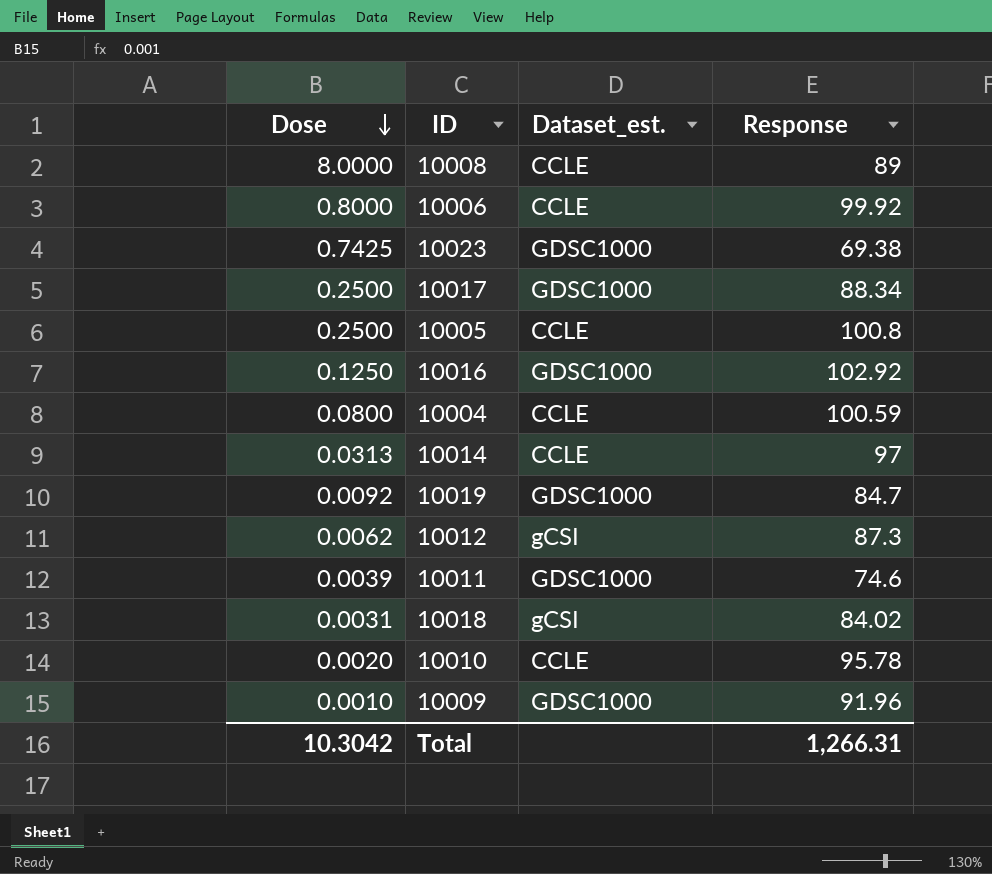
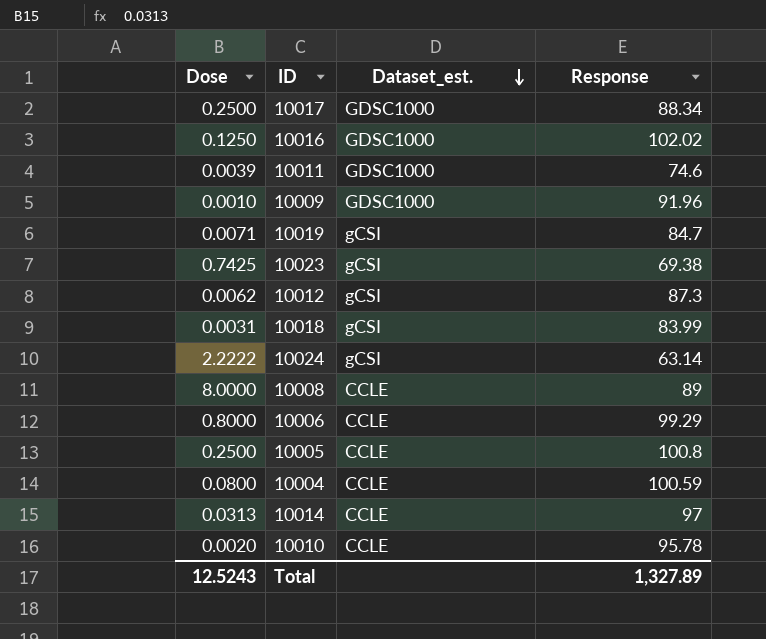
row order: Dose descending -> Dataset_est. descending
10016 | Response: 102.92 -> 102.02
10019 | Dose: 0.0092 -> 0.0071
10019 | Dataset_est.: GDSC1000 -> gCSI
10023 | Dataset_est.: GDSC1000 -> gCSI
10018 | Response: 84.02 -> 83.99
row 10024: none -> 2.2222 | gCSI | 63.14
10006 | Response: 99.92 -> 99.29
Total | Dose: 10.3042 -> 12.5243
Total | Response: 1,266.31 -> 1,327.89

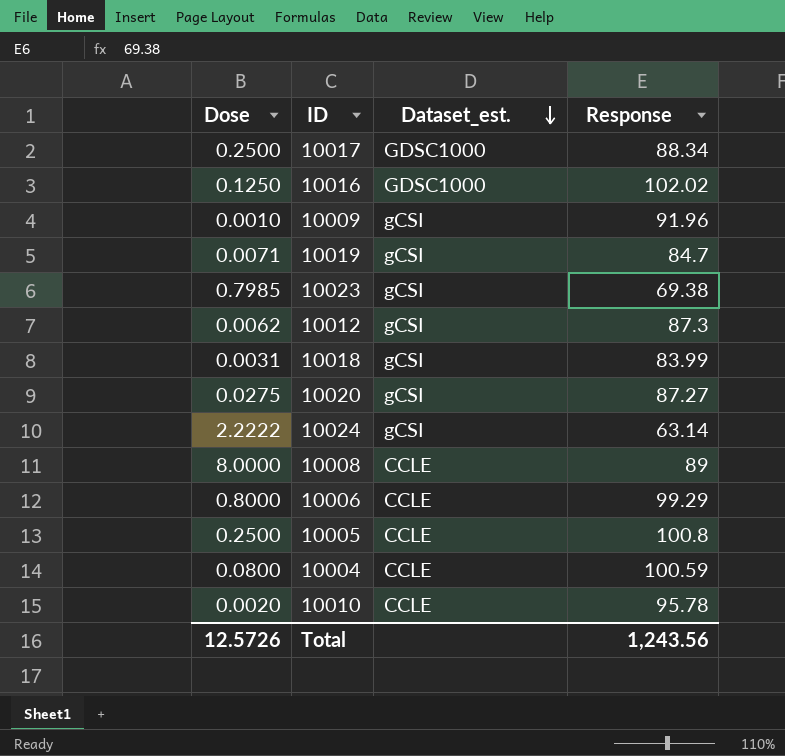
row 10011: 0.0039 | GDSC1000 | 74.6 -> none
row 10014: 0.0313 | CCLE | 97 -> none
10009 | Dataset_est.: GDSC1000 -> gCSI
10023 | Dose: 0.7425 -> 0.7985
row 10020: none -> 0.0275 | gCSI | 87.27
Total | Dose: 12.5243 -> 12.5726
Total | Response: 1,327.89 -> 1,243.56

